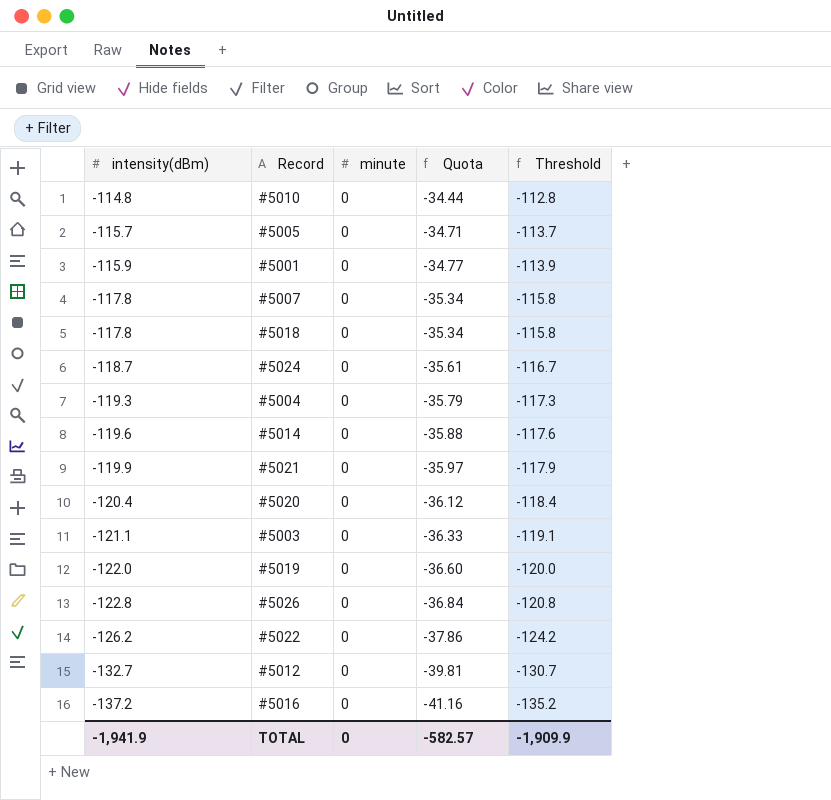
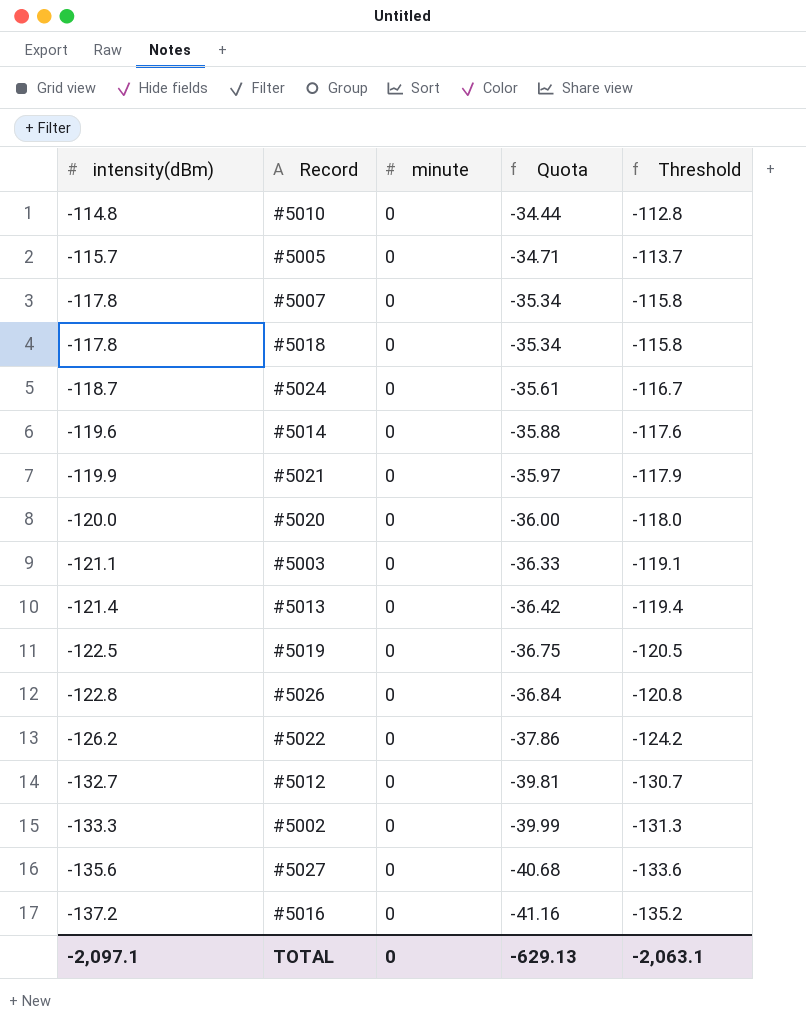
row #5001: -115.9 | 0 | -34.77 | -113.9 -> none
row #5004: -119.3 | 0 | -35.79 | -117.3 -> none
#5020 | intensity(dBm): -120.4 -> -120.0
#5020 | Quota: -36.12 -> -36.00
#5020 | Threshold: -118.4 -> -118.0
row #5013: none -> -121.4 | 0 | -36.42 | -119.4
#5019 | intensity(dBm): -122.0 -> -122.5
#5019 | Quota: -36.60 -> -36.75
#5019 | Threshold: -120.0 -> -120.5
row #5002: none -> -133.3 | 0 | -39.99 | -131.3
row #5027: none -> -135.6 | 0 | -40.68 | -133.6
TOTAL | intensity(dBm): -1,941.9 -> -2,097.1
TOTAL | Quota: -582.57 -> -629.13
TOTAL | Threshold: -1,909.9 -> -2,063.1

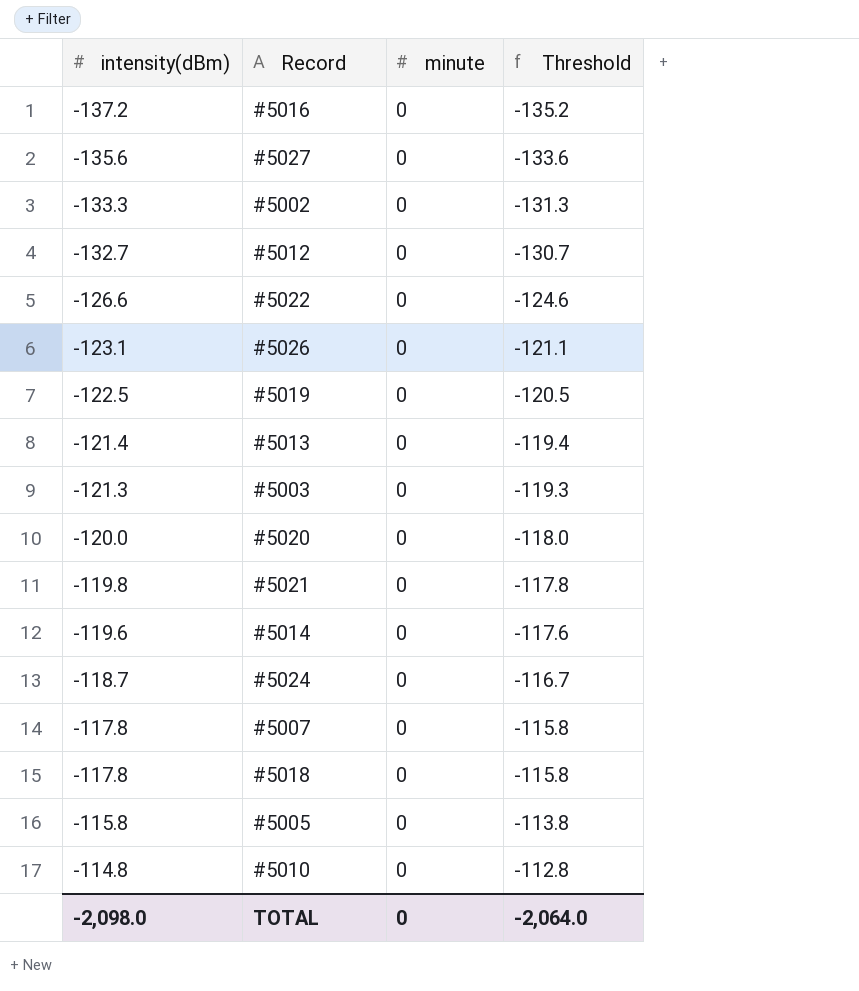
row order: intensity(dBm) descending -> intensity(dBm) ascending
column Quota | formula: [intensity(dBm)] * 0.3 -> none
#5022 | intensity(dBm): -126.2 -> -126.6
#5022 | Threshold: -124.2 -> -124.6
#5026 | intensity(dBm): -122.8 -> -123.1
#5026 | Threshold: -120.8 -> -121.1
#5003 | intensity(dBm): -121.1 -> -121.3
#5003 | Threshold: -119.1 -> -119.3
#5021 | intensity(dBm): -119.9 -> -119.8
#5021 | Threshold: -117.9 -> -117.8
#5005 | intensity(dBm): -115.7 -> -115.8
#5005 | Threshold: -113.7 -> -113.8
TOTAL | intensity(dBm): -2,097.1 -> -2,098.0
TOTAL | Threshold: -2,063.1 -> -2,064.0

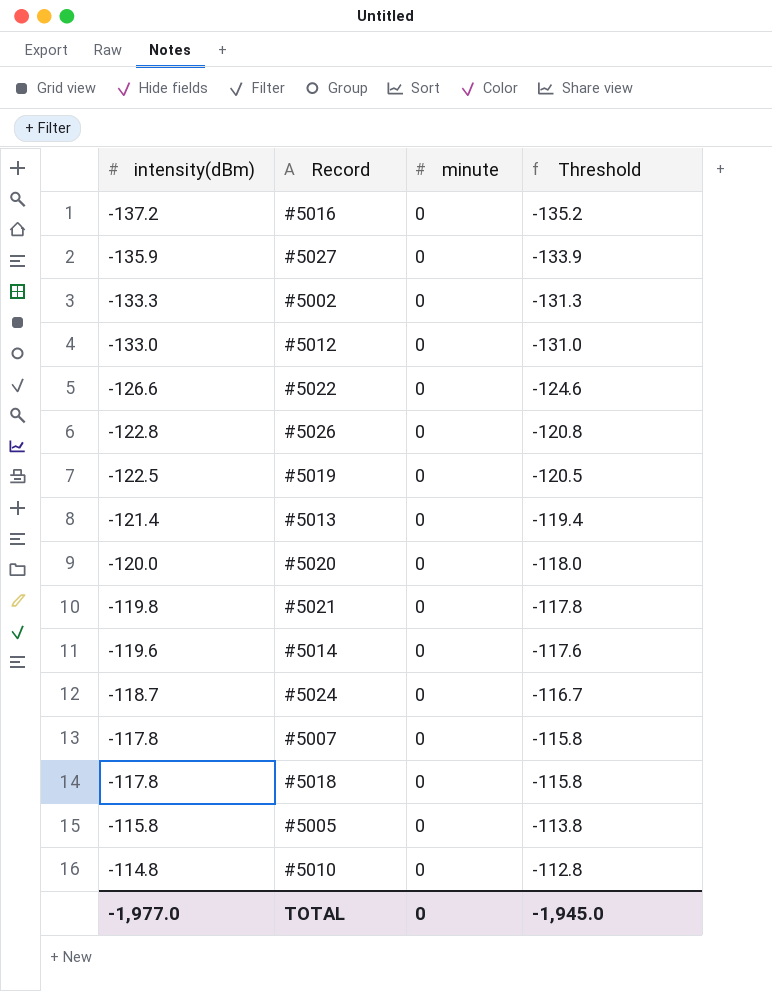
row #5003: -121.3 | 0 | -119.3 -> none
#5027 | intensity(dBm): -135.6 -> -135.9
#5027 | Threshold: -133.6 -> -133.9
#5012 | intensity(dBm): -132.7 -> -133.0
#5012 | Threshold: -130.7 -> -131.0
#5026 | intensity(dBm): -123.1 -> -122.8
#5026 | Threshold: -121.1 -> -120.8
TOTAL | intensity(dBm): -2,098.0 -> -1,977.0
TOTAL | Threshold: -2,064.0 -> -1,945.0

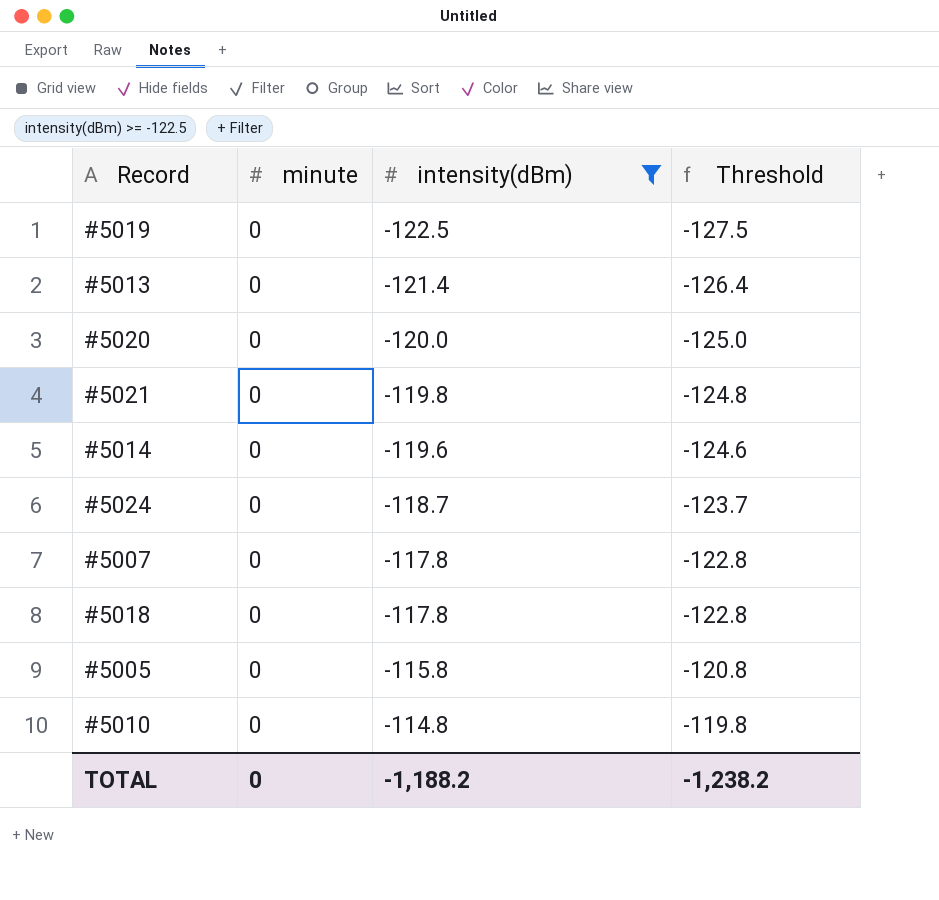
filter: none -> intensity(dBm) >= -122.5
column intensity(dBm) | position: 1 -> 3
column Threshold | formula: [intensity(dBm)] + 2 -> [intensity(dBm)] - 5
TOTAL | intensity(dBm): -1,977.0 -> -1,188.2
TOTAL | Threshold: -1,945.0 -> -1,238.2

